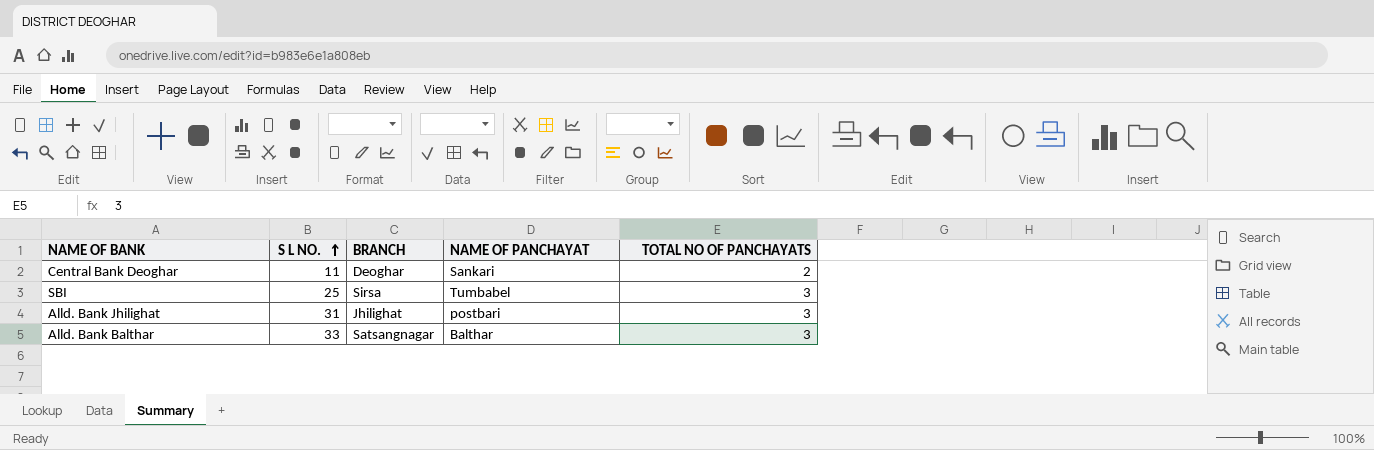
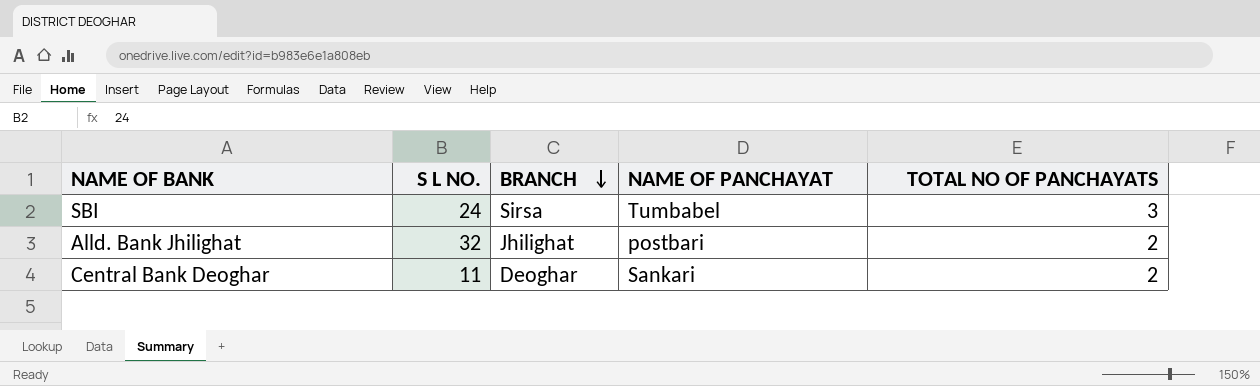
row order: S L NO. ascending -> BRANCH descending
row Alld. Bank Balthar: 33 | Satsangnagar | Balthar | 3 -> none
SBI | S L NO.: 25 -> 24
Alld. Bank Jhilighat | S L NO.: 31 -> 32
Alld. Bank Jhilighat | TOTAL NO OF PANCHAYATS: 3 -> 2

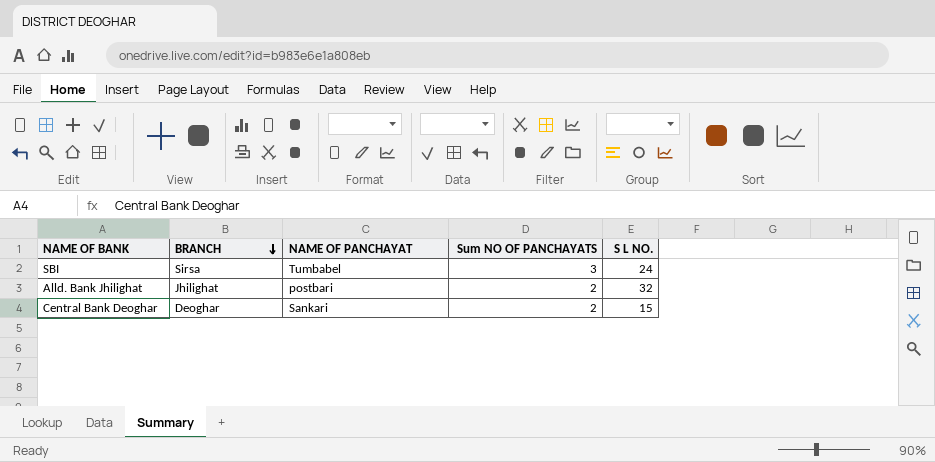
column name: TOTAL NO OF PANCHAYATS -> Sum NO OF PANCHAYATS
column S L NO. | position: 2 -> 5
Central Bank Deoghar | S L NO.: 11 -> 15

